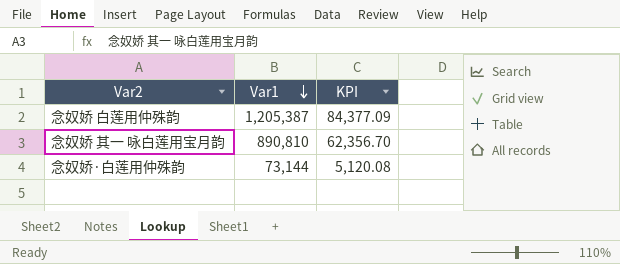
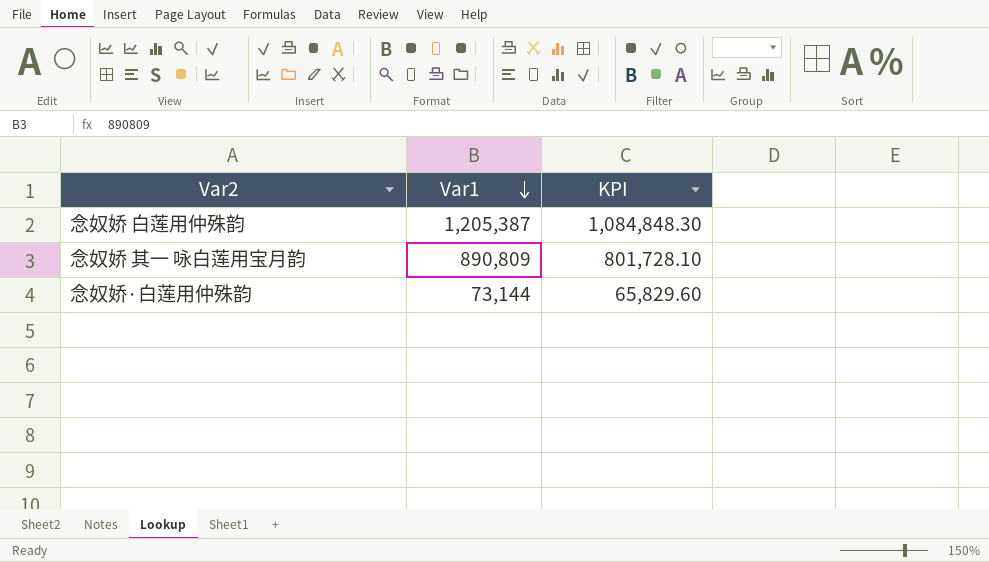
column KPI | formula: [Var1] * 0.07 -> [Var1] * 0.9
念奴娇 其一 咏白莲用宝月韵 | Var1: 890,810 -> 890,809

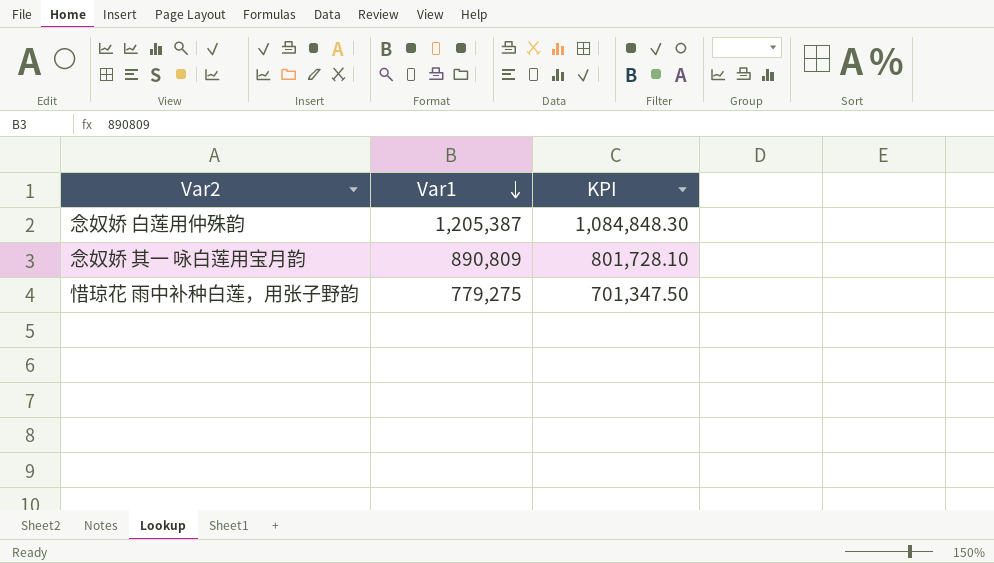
row 念奴娇·白莲用仲殊韵: 73,144 | 65,829.60 -> none
row 惜琼花 雨中补种白莲，用张子野韵: none -> 779,275 | 701,347.50

